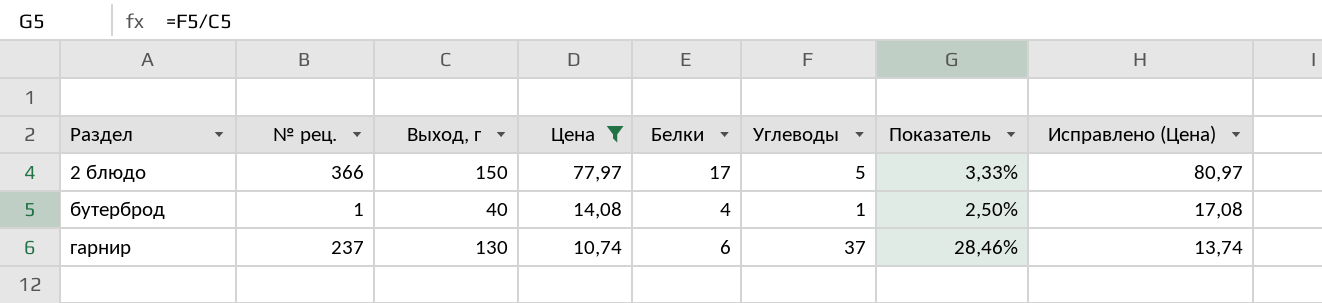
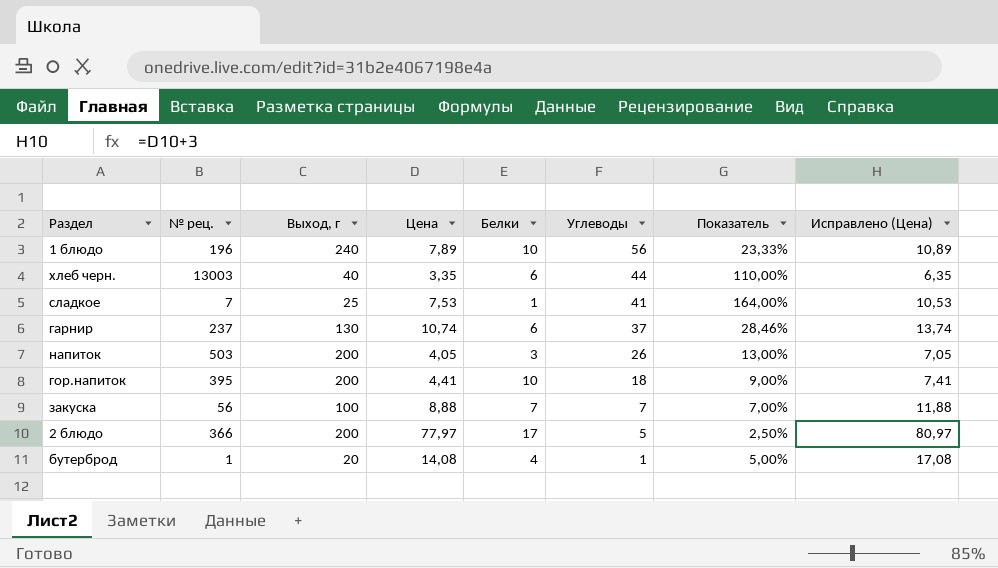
filter: Цена >= 10,74 -> none
row order: Раздел ascending -> Углеводы descending
2 блюдо | Выход, г: 150 -> 200
2 блюдо | Показатель: 3,33% -> 2,50%
бутерброд | Выход, г: 40 -> 20
бутерброд | Показатель: 2,50% -> 5,00%

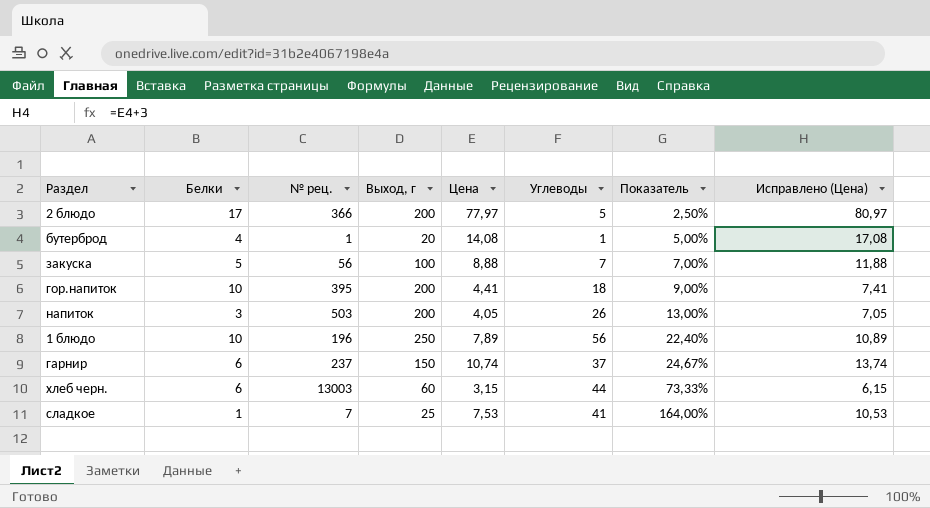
row order: Углеводы descending -> Показатель ascending
column Белки | position: 5 -> 2
закуска | Белки: 7 -> 5
1 блюдо | Выход, г: 240 -> 250
1 блюдо | Показатель: 23,33% -> 22,40%
гарнир | Выход, г: 130 -> 150
гарнир | Показатель: 28,46% -> 24,67%
хлеб черн. | Выход, г: 40 -> 60
хлеб черн. | Цена: 3,35 -> 3,15
хлеб черн. | Показатель: 110,00% -> 73,33%
хлеб черн. | Исправлено (Цена): 6,35 -> 6,15

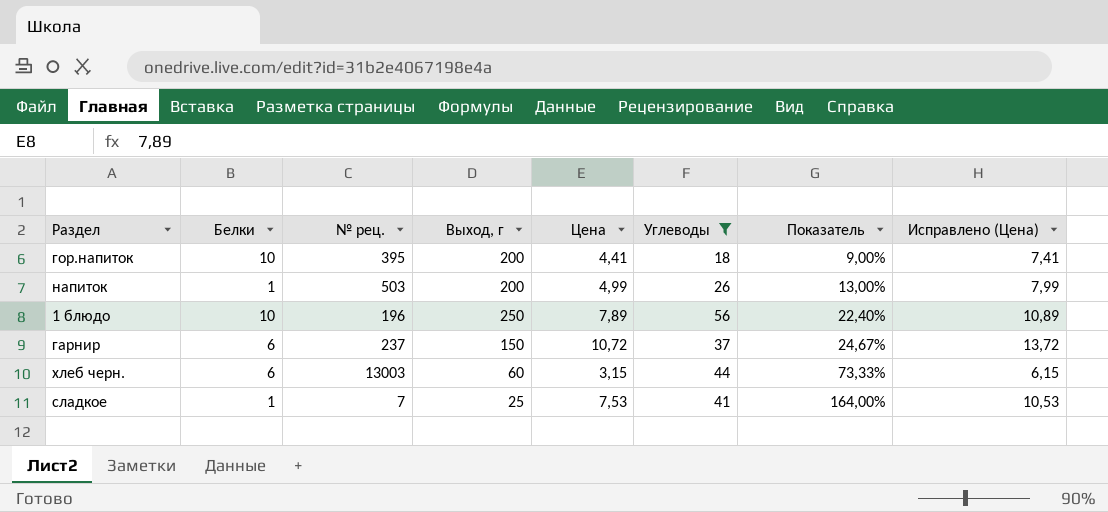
filter: none -> Углеводы >= 18
напиток | Белки: 3 -> 1
напиток | Цена: 4,05 -> 4,99
напиток | Исправлено (Цена): 7,05 -> 7,99
гарнир | Цена: 10,74 -> 10,72
гарнир | Исправлено (Цена): 13,74 -> 13,72

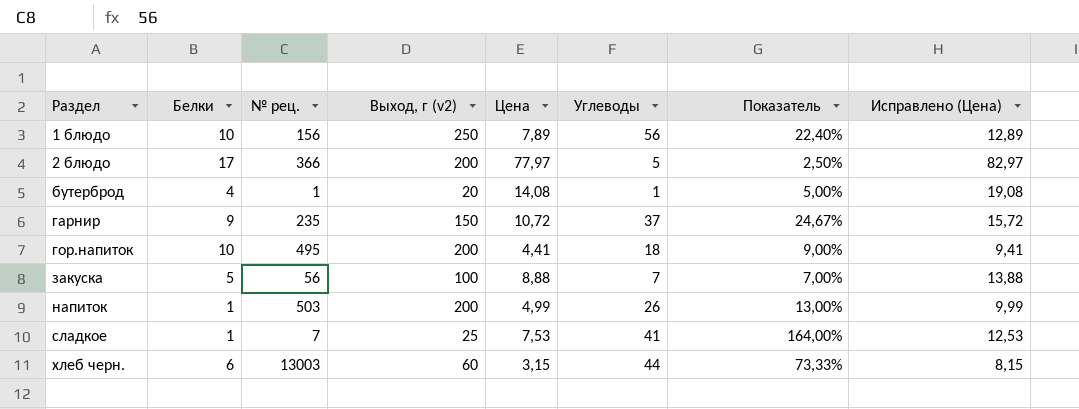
filter: Углеводы >= 18 -> none
row order: Показатель ascending -> Раздел ascending
column name: Выход, г -> Выход, г (v2)
column Исправлено (Цена) | formula: [Цена] + 3 -> [Цена] + 5
1 блюдо | № рец.: 196 -> 156
гарнир | Белки: 6 -> 9
гарнир | № рец.: 237 -> 235
гор.напиток | № рец.: 395 -> 495

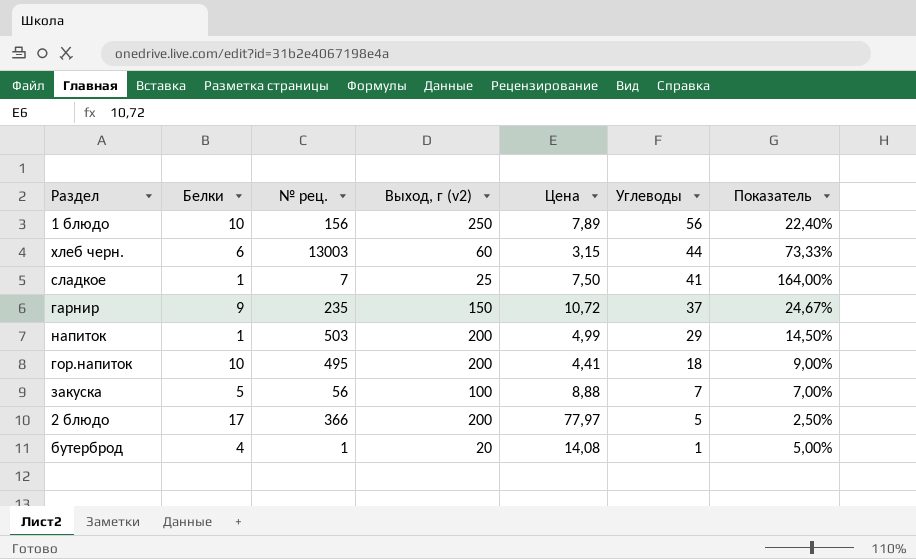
row order: Раздел ascending -> Углеводы descending
column Исправлено (Цена) | formula: [Цена] + 5 -> none
сладкое | Цена: 7,53 -> 7,50
напиток | Углеводы: 26 -> 29
напиток | Показатель: 13,00% -> 14,50%

